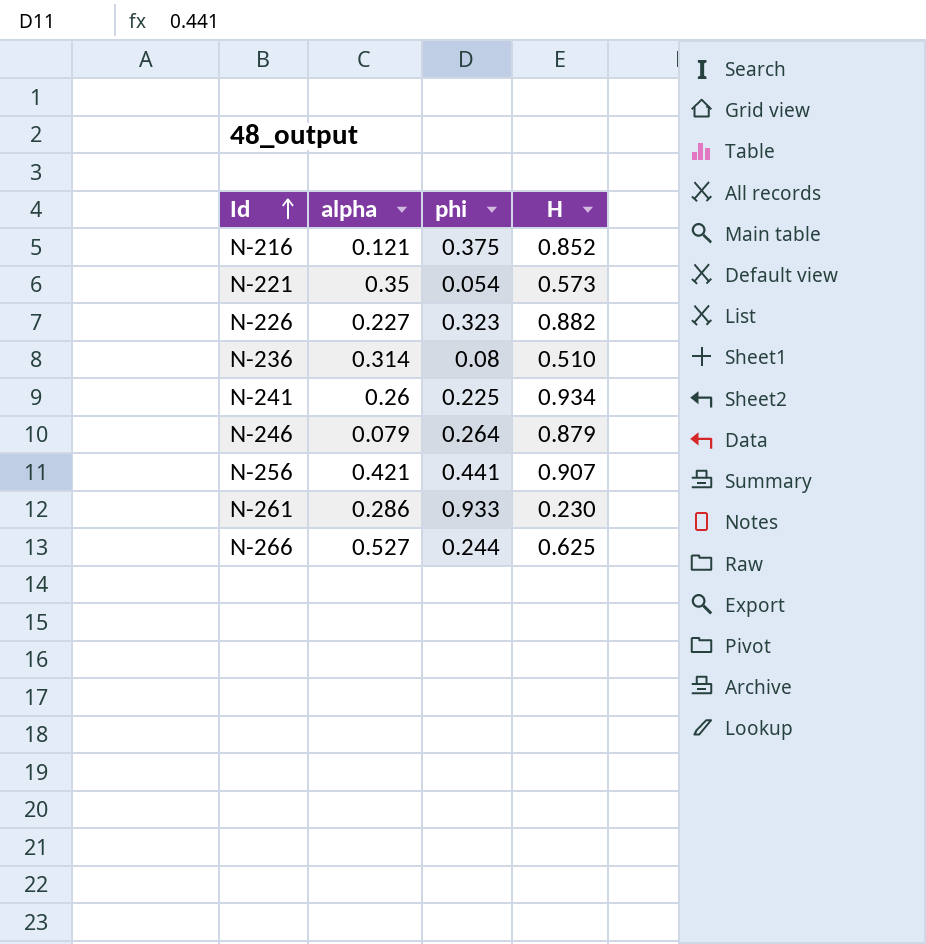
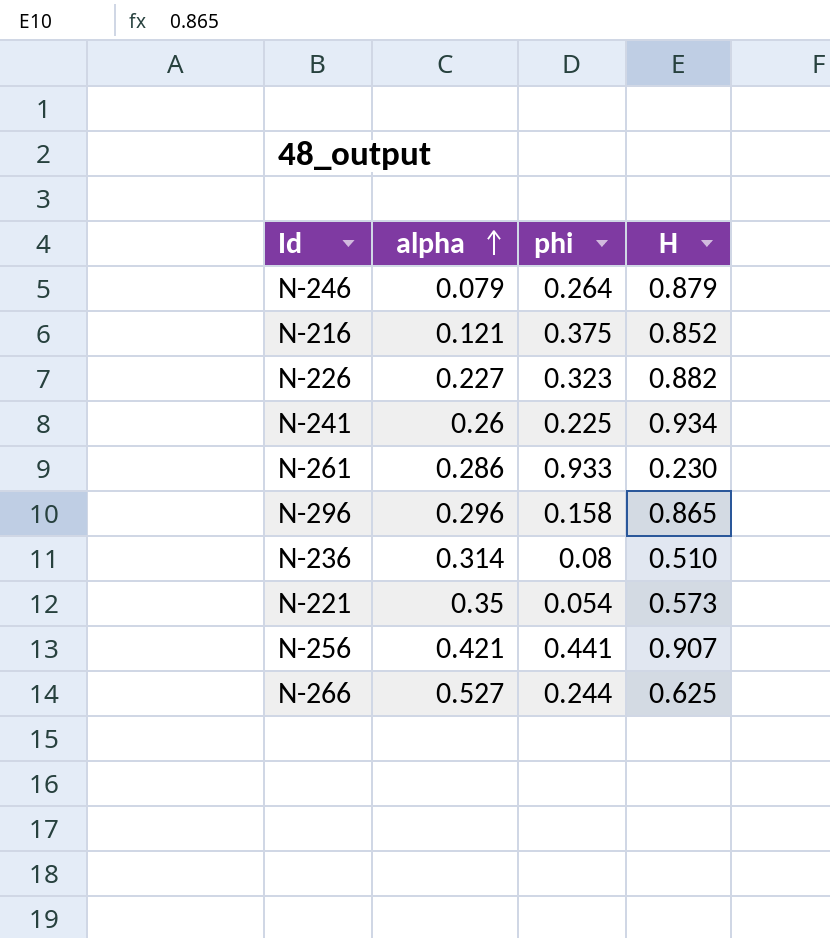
row order: Id ascending -> alpha ascending
row N-296: none -> 0.296 | 0.158 | 0.865

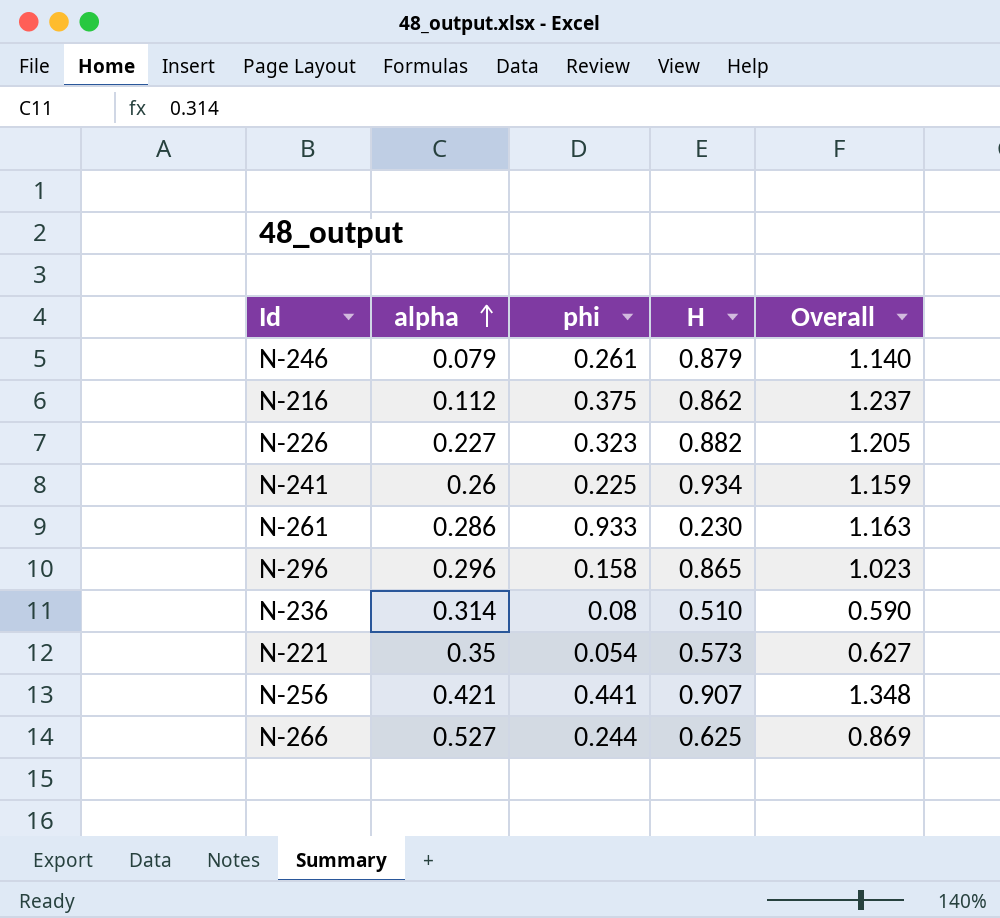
column Overall | formula: none -> [phi] + [H]
N-246 | phi: 0.264 -> 0.261
N-216 | alpha: 0.121 -> 0.112
N-216 | H: 0.852 -> 0.862

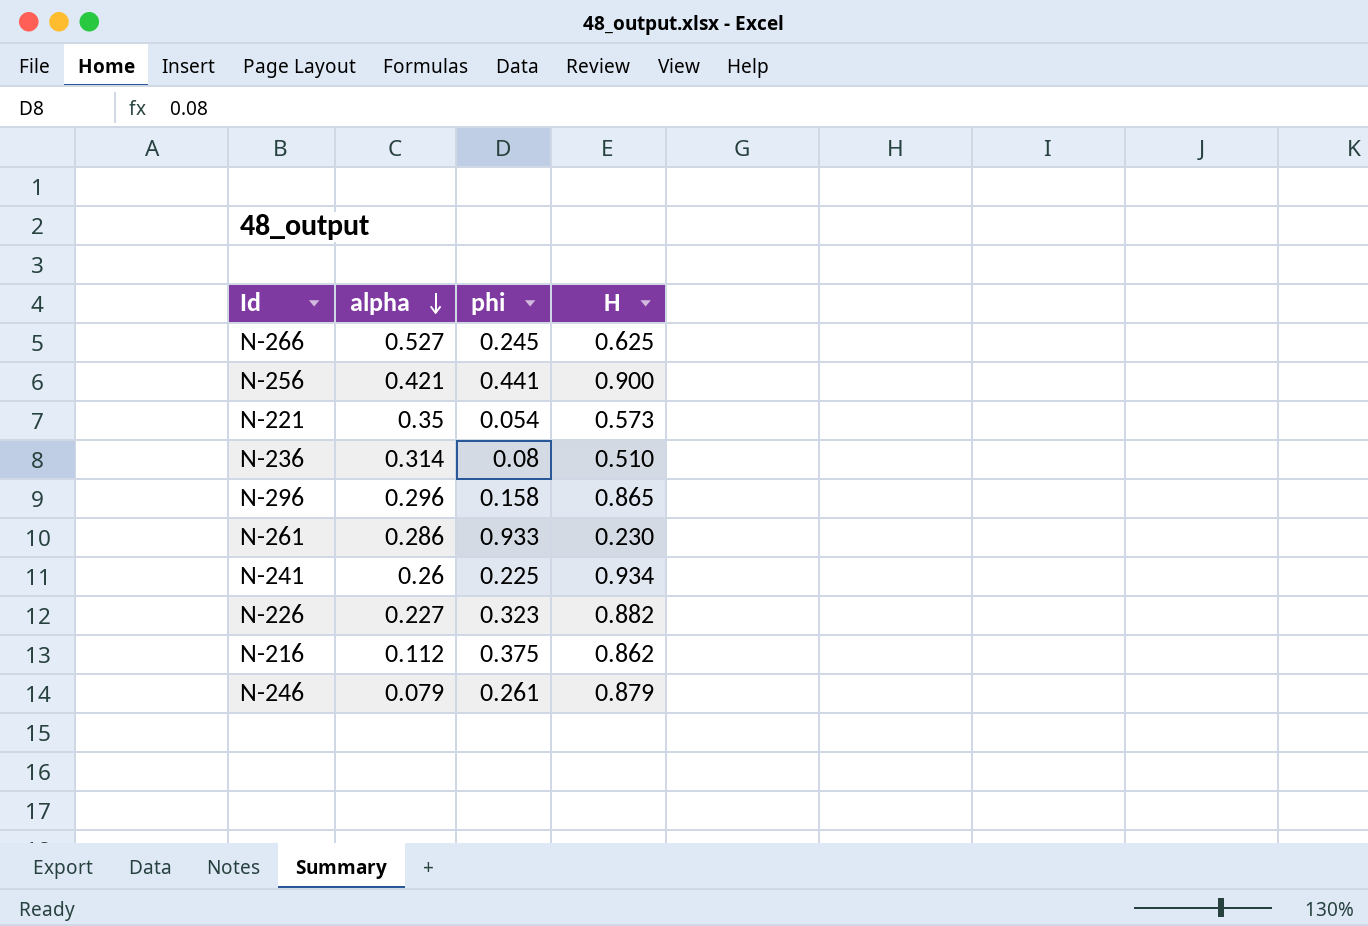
row order: alpha ascending -> alpha descending
column Overall | formula: [phi] + [H] -> none
N-266 | phi: 0.244 -> 0.245
N-256 | H: 0.907 -> 0.900

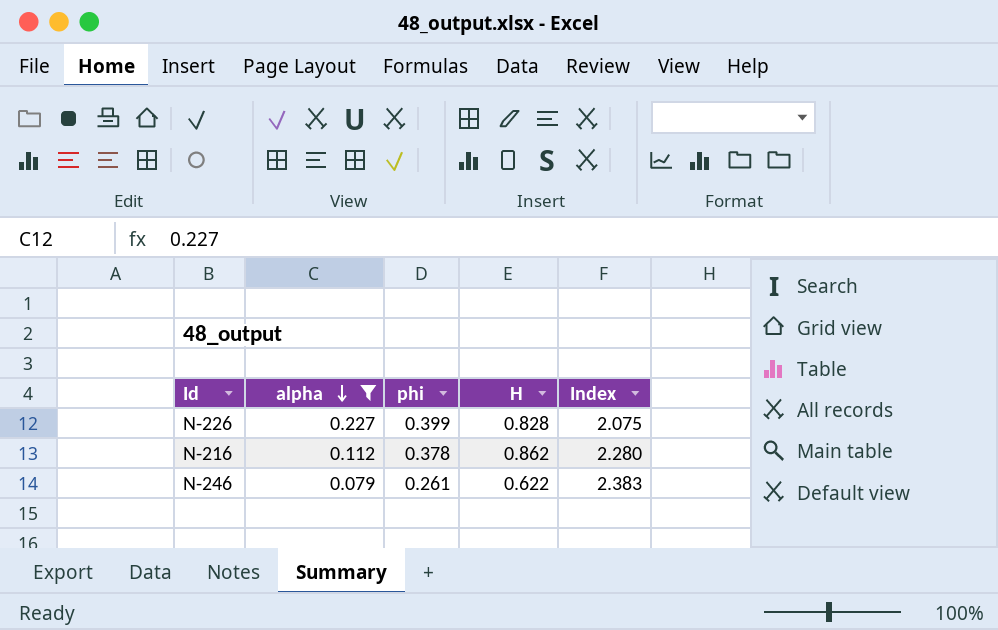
filter: none -> alpha <= 0.227
column Index | formula: none -> [H] / [phi]
N-226 | phi: 0.323 -> 0.399
N-226 | H: 0.882 -> 0.828
N-216 | phi: 0.375 -> 0.378
N-246 | H: 0.879 -> 0.622

